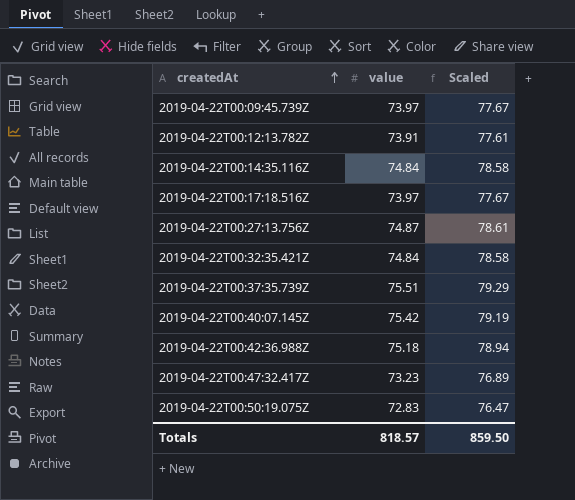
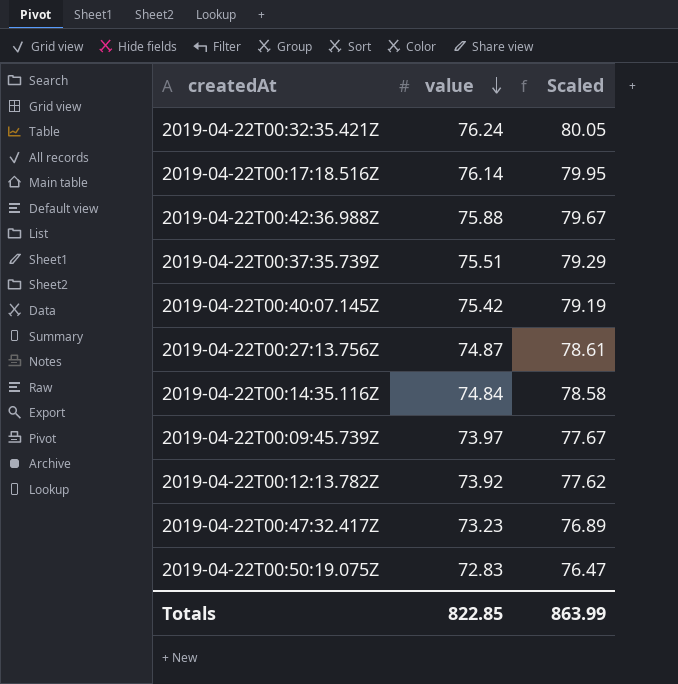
row order: createdAt ascending -> value descending
2019-04-22T00:32:35.421Z | value: 74.84 -> 76.24
2019-04-22T00:32:35.421Z | Scaled: 78.58 -> 80.05
2019-04-22T00:17:18.516Z | value: 73.97 -> 76.14
2019-04-22T00:17:18.516Z | Scaled: 77.67 -> 79.95
2019-04-22T00:42:36.988Z | value: 75.18 -> 75.88
2019-04-22T00:42:36.988Z | Scaled: 78.94 -> 79.67
2019-04-22T00:12:13.782Z | value: 73.91 -> 73.92
2019-04-22T00:12:13.782Z | Scaled: 77.61 -> 77.62
Totals | value: 818.57 -> 822.85
Totals | Scaled: 859.50 -> 863.99

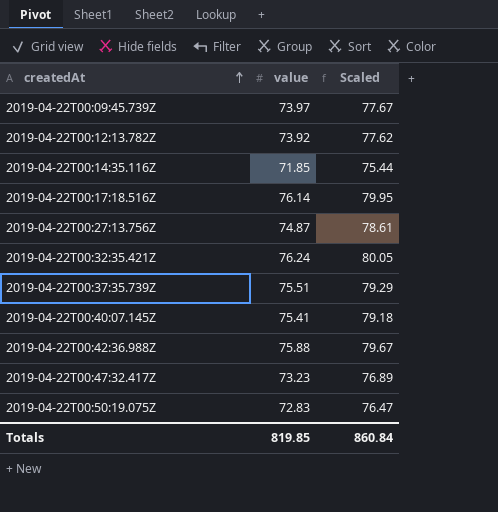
row order: value descending -> createdAt ascending
2019-04-22T00:14:35.116Z | value: 74.84 -> 71.85
2019-04-22T00:14:35.116Z | Scaled: 78.58 -> 75.44
2019-04-22T00:40:07.145Z | value: 75.42 -> 75.41
2019-04-22T00:40:07.145Z | Scaled: 79.19 -> 79.18
Totals | value: 822.85 -> 819.85
Totals | Scaled: 863.99 -> 860.84

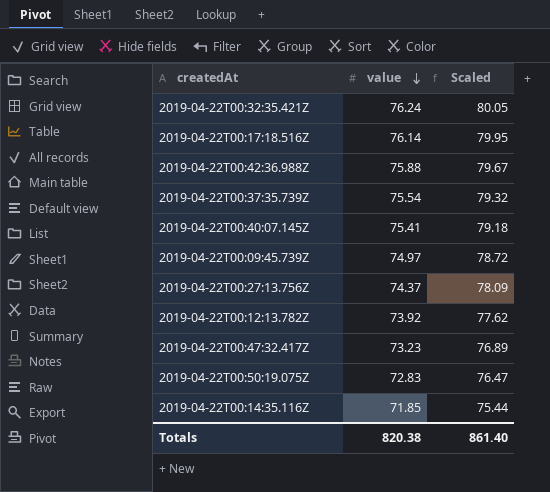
row order: createdAt ascending -> value descending
2019-04-22T00:37:35.739Z | value: 75.51 -> 75.54
2019-04-22T00:37:35.739Z | Scaled: 79.29 -> 79.32
2019-04-22T00:09:45.739Z | value: 73.97 -> 74.97
2019-04-22T00:09:45.739Z | Scaled: 77.67 -> 78.72
2019-04-22T00:27:13.756Z | value: 74.87 -> 74.37
2019-04-22T00:27:13.756Z | Scaled: 78.61 -> 78.09
Totals | value: 819.85 -> 820.38
Totals | Scaled: 860.84 -> 861.40

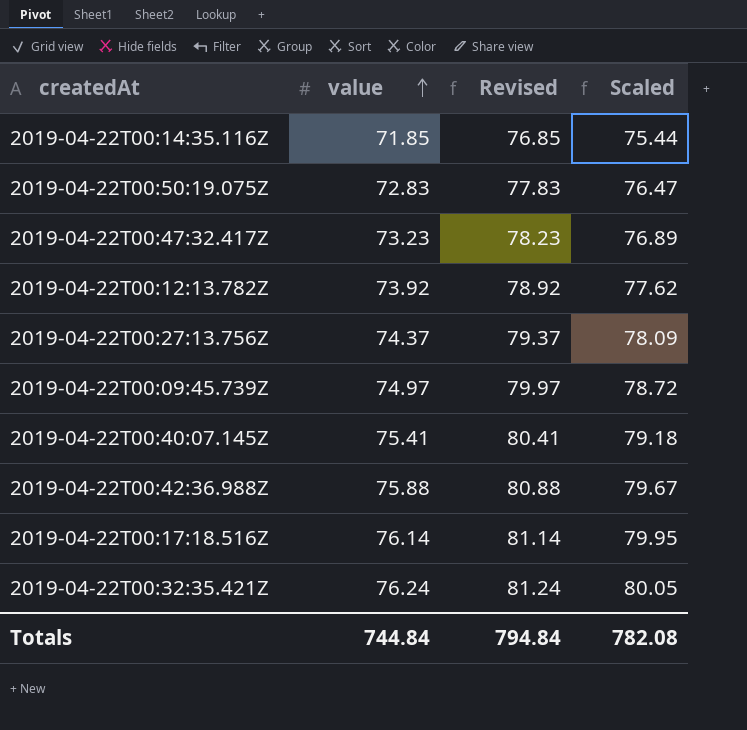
row order: value descending -> value ascending
column Revised | formula: none -> [value] + 5
row 2019-04-22T00:37:35.739Z: 75.54 | 79.32 -> none
Totals | value: 820.38 -> 744.84
Totals | Scaled: 861.40 -> 782.08

